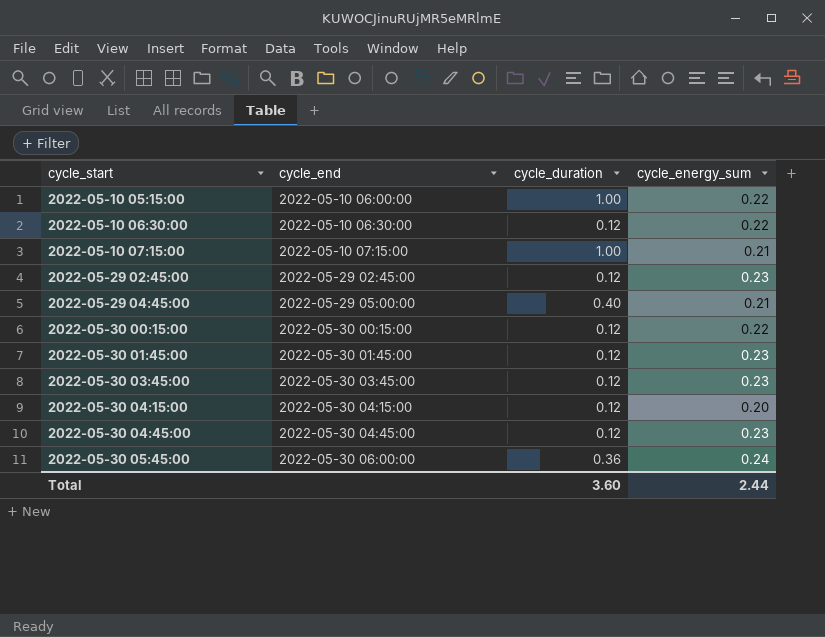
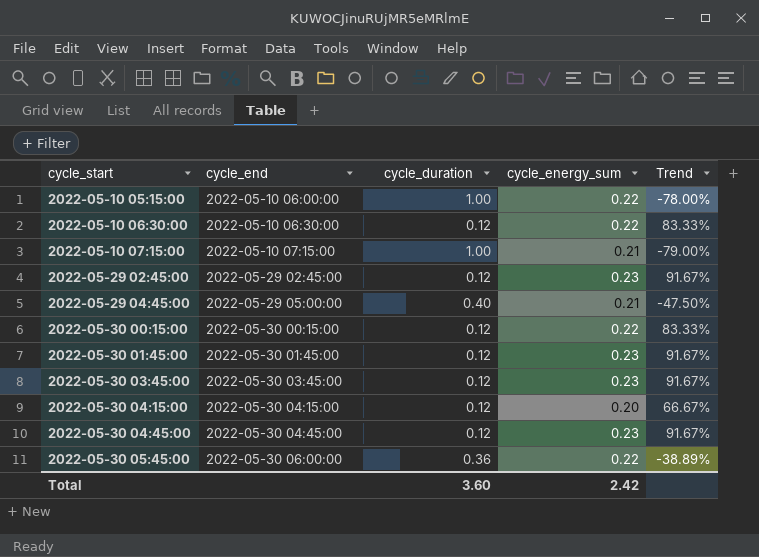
column Trend | formula: none -> ([cycle_energy_sum] - [cycle_duration]) / [cycle_duration]
2022-05-30 05:45:00 | cycle_energy_sum: 0.24 -> 0.22
Total | cycle_energy_sum: 2.44 -> 2.42

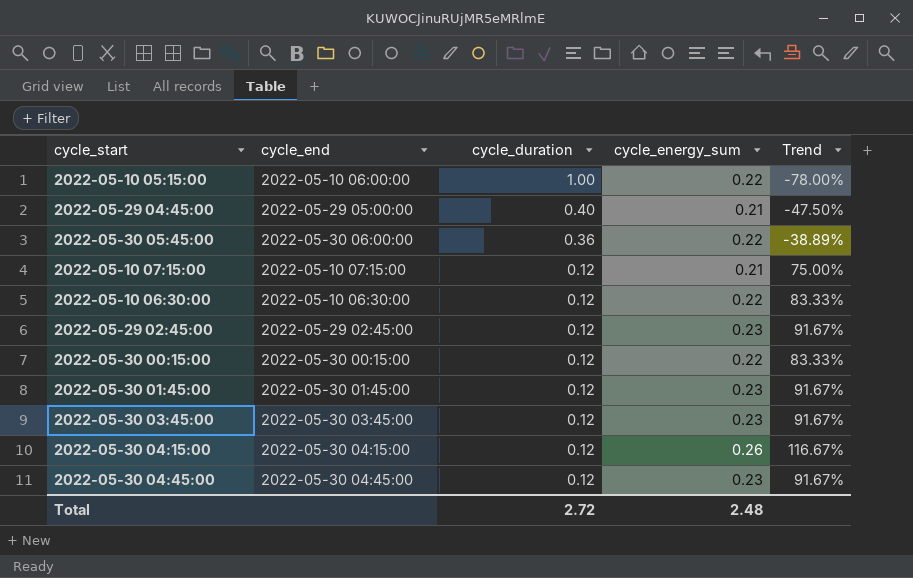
row order: cycle_start ascending -> cycle_duration descending
2022-05-10 07:15:00 | cycle_duration: 1.00 -> 0.12
2022-05-10 07:15:00 | Trend: -79.00% -> 75.00%
2022-05-30 04:15:00 | cycle_energy_sum: 0.20 -> 0.26
2022-05-30 04:15:00 | Trend: 66.67% -> 116.67%
Total | cycle_duration: 3.60 -> 2.72
Total | cycle_energy_sum: 2.42 -> 2.48

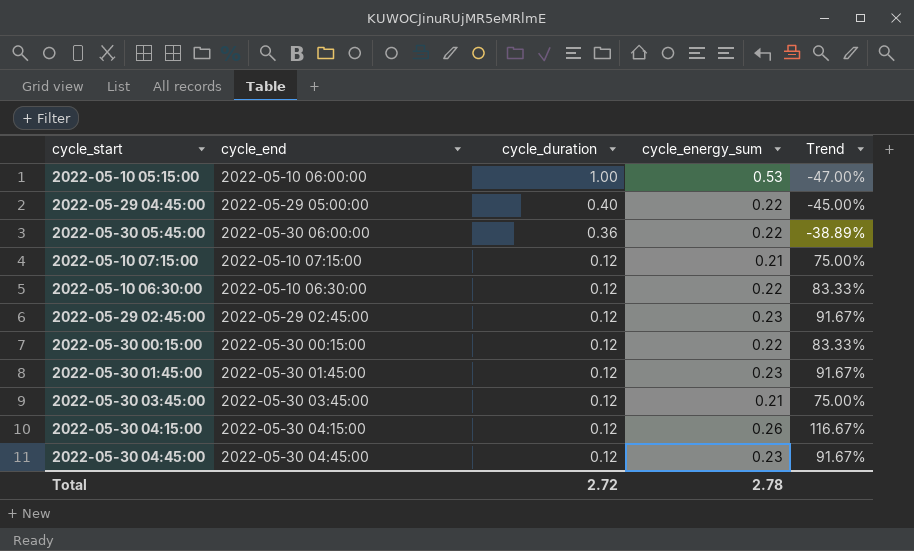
2022-05-10 05:15:00 | cycle_energy_sum: 0.22 -> 0.53
2022-05-10 05:15:00 | Trend: -78.00% -> -47.00%
2022-05-29 04:45:00 | cycle_energy_sum: 0.21 -> 0.22
2022-05-29 04:45:00 | Trend: -47.50% -> -45.00%
2022-05-30 03:45:00 | cycle_energy_sum: 0.23 -> 0.21
2022-05-30 03:45:00 | Trend: 91.67% -> 75.00%
Total | cycle_energy_sum: 2.48 -> 2.78

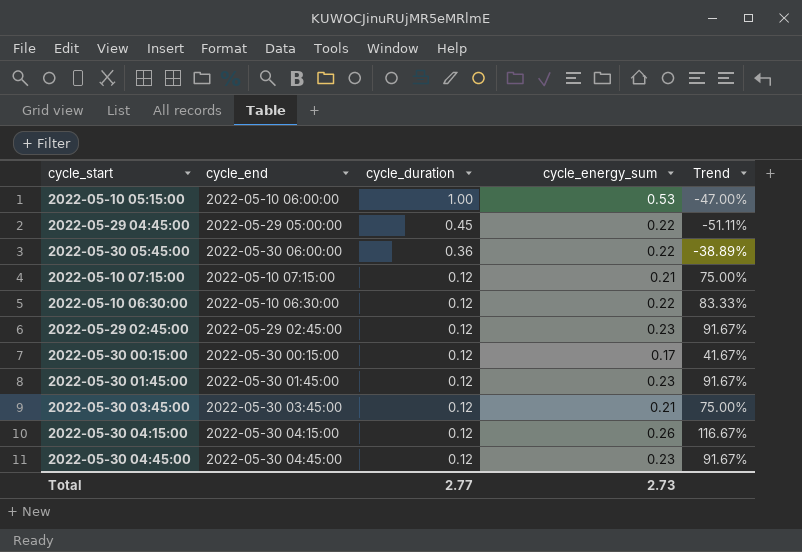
2022-05-29 04:45:00 | cycle_duration: 0.40 -> 0.45
2022-05-29 04:45:00 | Trend: -45.00% -> -51.11%
2022-05-30 00:15:00 | cycle_energy_sum: 0.22 -> 0.17
2022-05-30 00:15:00 | Trend: 83.33% -> 41.67%
Total | cycle_duration: 2.72 -> 2.77
Total | cycle_energy_sum: 2.78 -> 2.73

